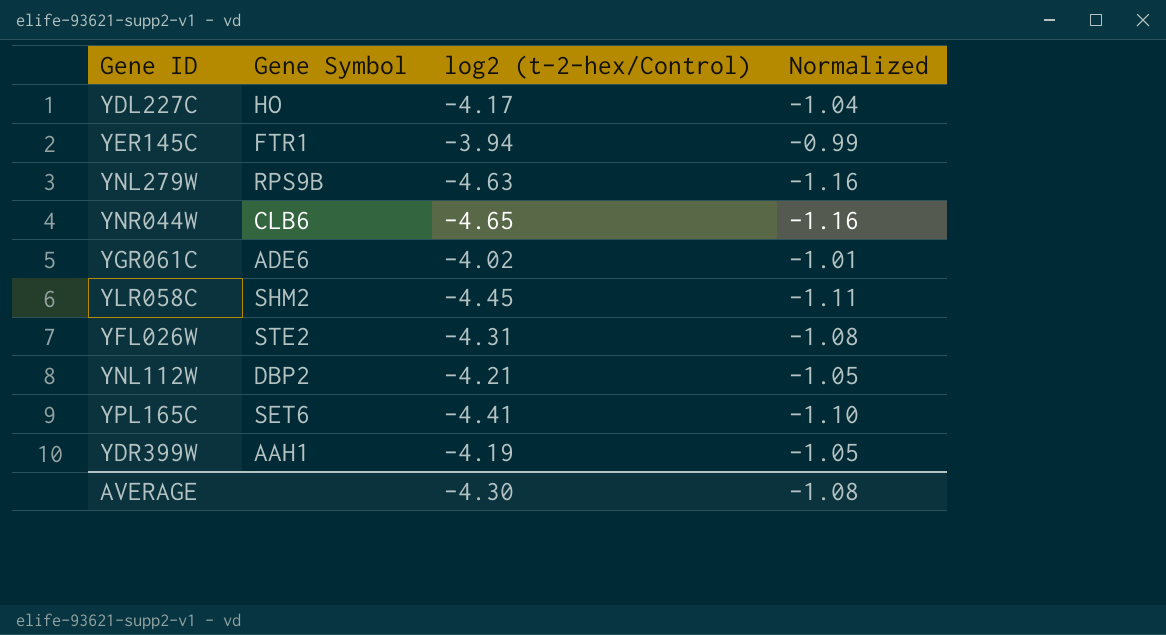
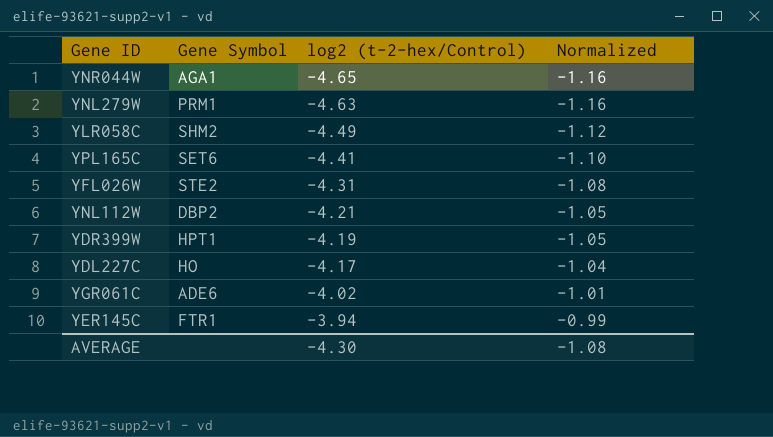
row order: none -> log2 (t-2-hex/Control) ascending
YNR044W | Gene Symbol: CLB6 -> AGA1
YNL279W | Gene Symbol: RPS9B -> PRM1
YLR058C | log2 (t-2-hex/Control): -4.45 -> -4.49
YLR058C | Normalized: -1.11 -> -1.12
YDR399W | Gene Symbol: AAH1 -> HPT1

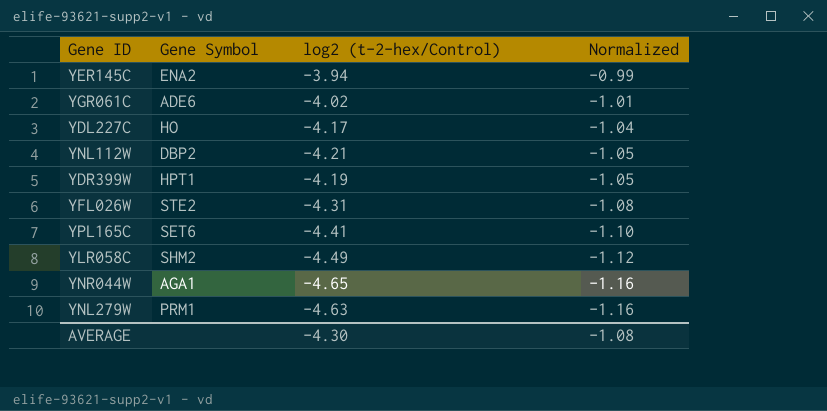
row order: log2 (t-2-hex/Control) ascending -> Normalized descending
YER145C | Gene Symbol: FTR1 -> ENA2

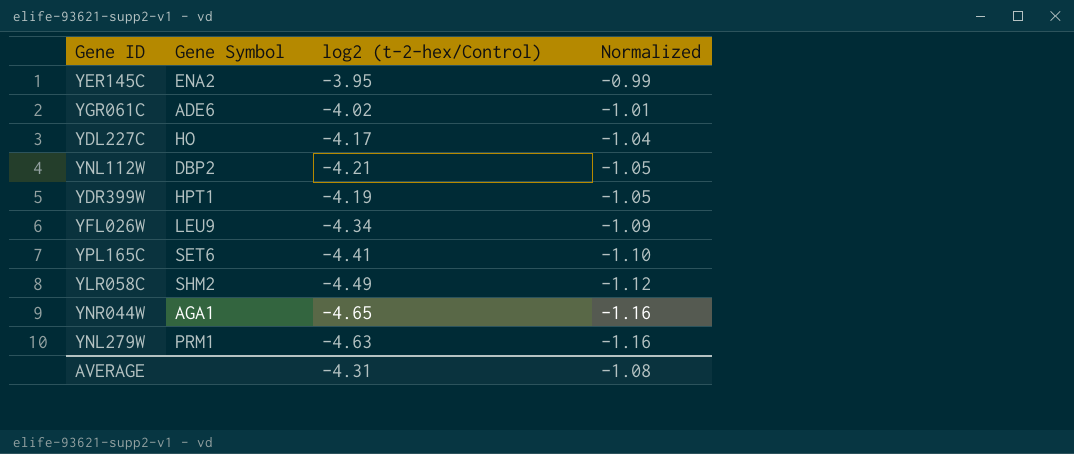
YER145C | log2 (t-2-hex/Control): -3.94 -> -3.95
YFL026W | Gene Symbol: STE2 -> LEU9
YFL026W | log2 (t-2-hex/Control): -4.31 -> -4.34
YFL026W | Normalized: -1.08 -> -1.09
AVERAGE | log2 (t-2-hex/Control): -4.30 -> -4.31

